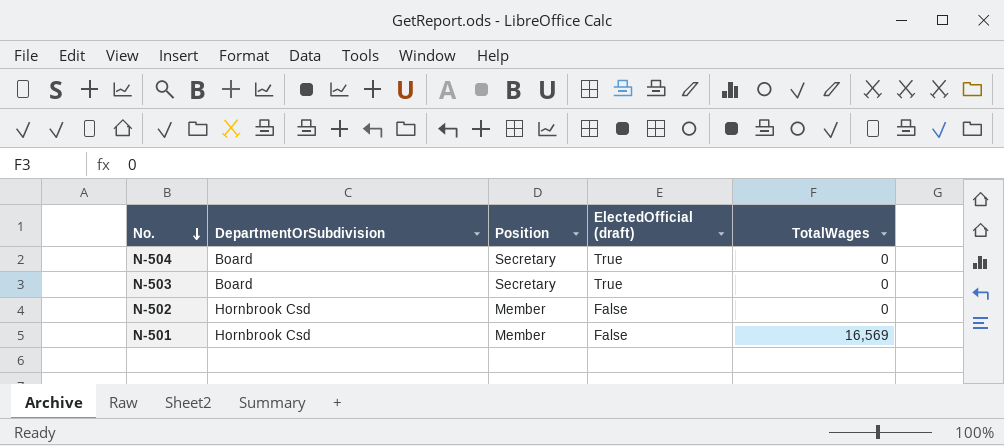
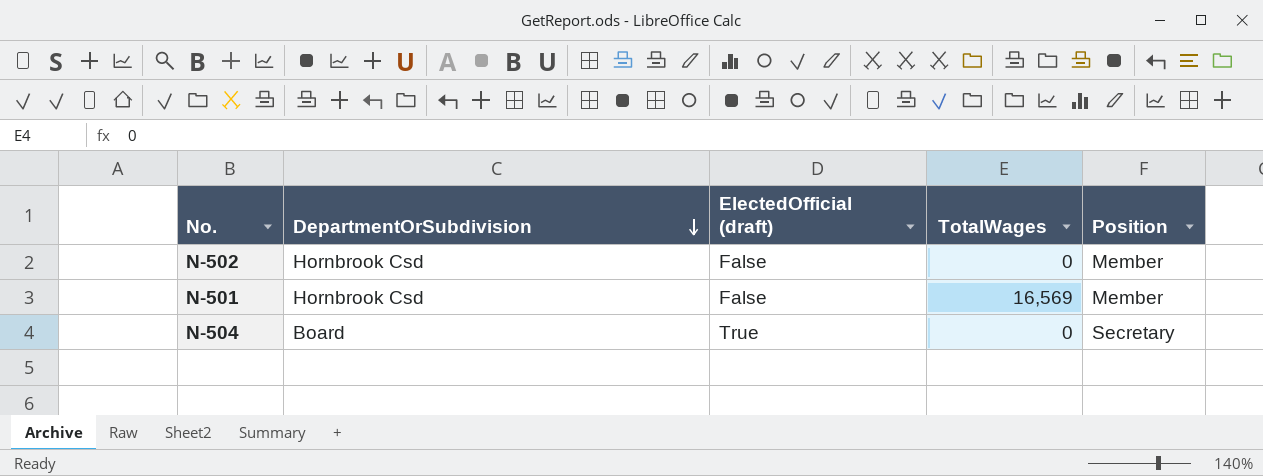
row order: No. descending -> DepartmentOrSubdivision descending
column Position | position: 3 -> 5
row N-503: Board | Secretary | True | 0 -> none

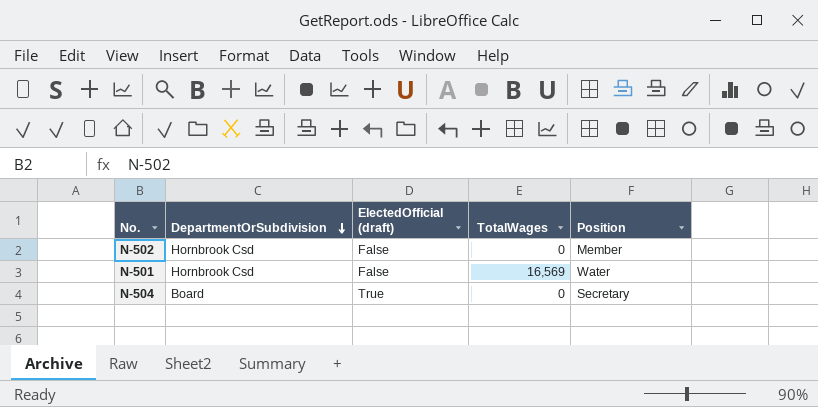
N-501 | Position: Member -> Water

